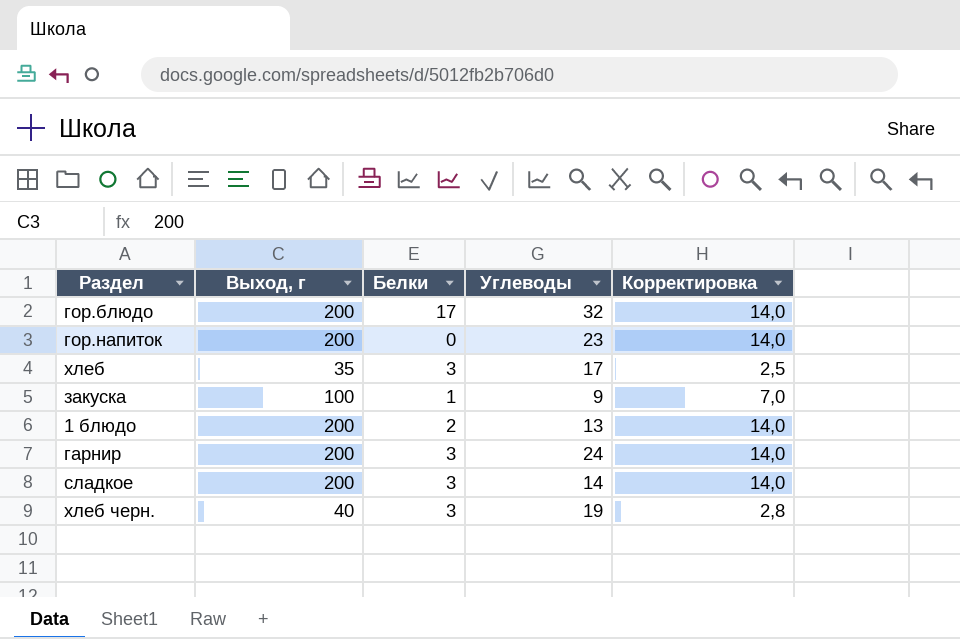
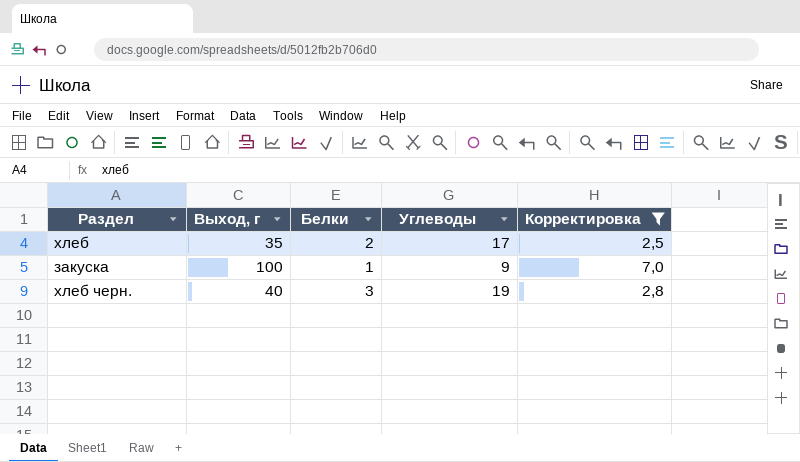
filter: none -> Корректировка != 14,0
хлеб | Белки: 3 -> 2

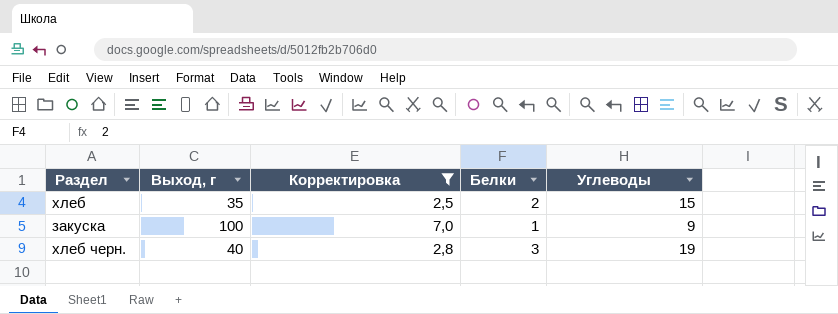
column Корректировка | position: 5 -> 3
хлеб | Углеводы: 17 -> 15

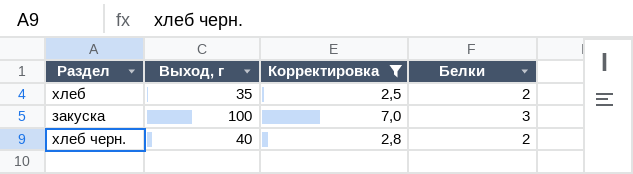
column Углеводы | position: 5 -> none
закуска | Белки: 1 -> 3
хлеб черн. | Белки: 3 -> 2

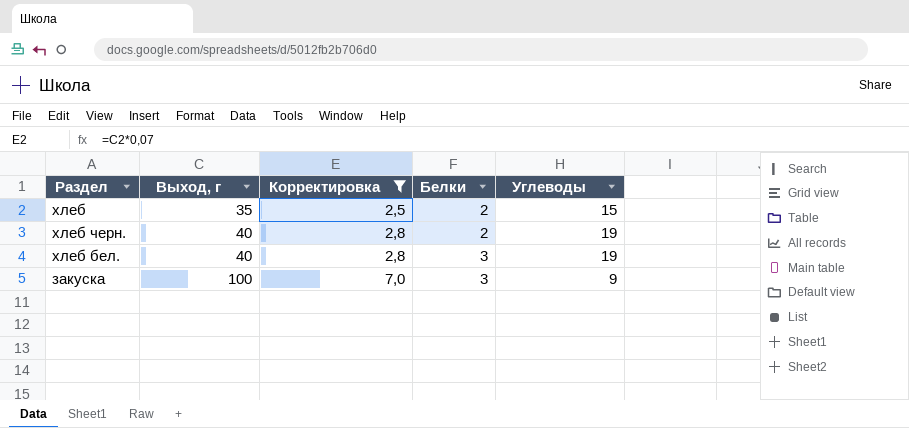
row order: none -> Выход, г ascending
column Углеводы | position: none -> 5
row хлеб бел.: none -> 40 | 2,8 | 3 | 19

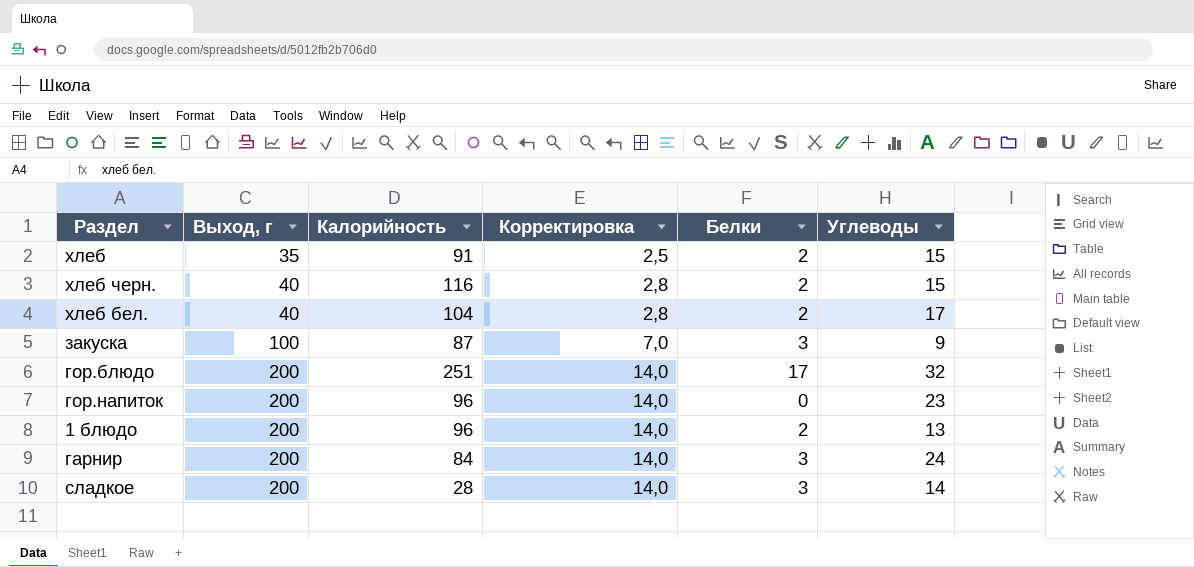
filter: Корректировка != 14,0 -> none
column Калорийность | position: none -> 3
хлеб черн. | Углеводы: 19 -> 15
хлеб бел. | Белки: 3 -> 2
хлеб бел. | Углеводы: 19 -> 17

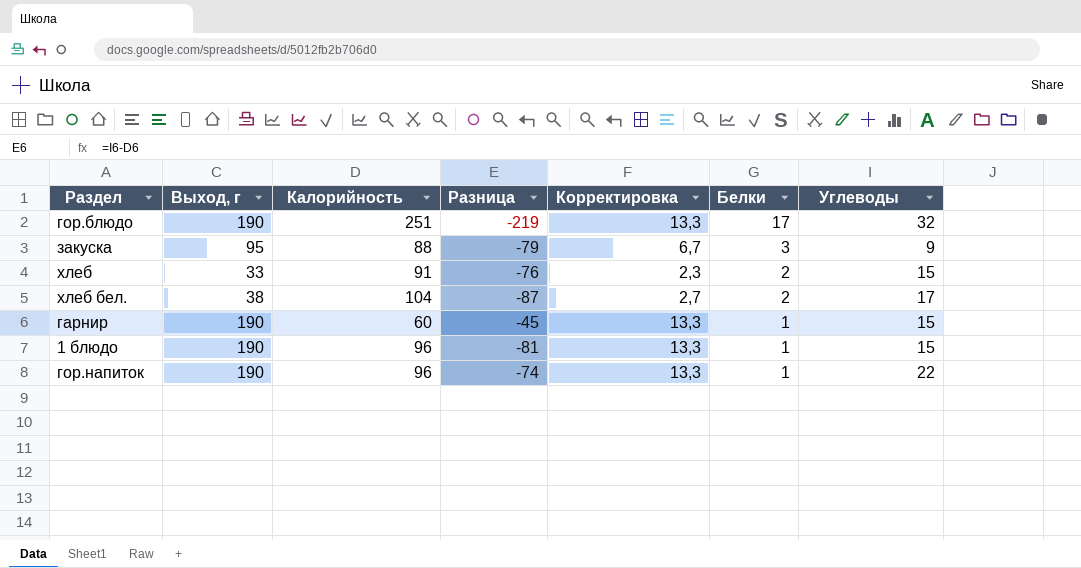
row order: Выход, г ascending -> Белки descending
column Разница | formula: none -> [Углеводы] - [Калорийность]
row хлеб черн.: 40 | 116 | 2,8 | 2 | 15 -> none
row сладкое: 200 | 28 | 14,0 | 3 | 14 -> none
гор.блюдо | Выход, г: 200 -> 190
гор.блюдо | Корректировка: 14,0 -> 13,3
закуска | Выход, г: 100 -> 95
закуска | Калорийность: 87 -> 88
закуска | Корректировка: 7,0 -> 6,7
хлеб | Выход, г: 35 -> 33
хлеб | Корректировка: 2,5 -> 2,3
хлеб бел. | Выход, г: 40 -> 38
хлеб бел. | Корректировка: 2,8 -> 2,7
гарнир | Выход, г: 200 -> 190
гарнир | Калорийность: 84 -> 60
гарнир | Корректировка: 14,0 -> 13,3
гарнир | Белки: 3 -> 1
гарнир | Углеводы: 24 -> 15
1 блюдо | Выход, г: 200 -> 190
1 блюдо | Корректировка: 14,0 -> 13,3
1 блюдо | Белки: 2 -> 1
1 блюдо | Углеводы: 13 -> 15
гор.напиток | Выход, г: 200 -> 190
гор.напиток | Корректировка: 14,0 -> 13,3
гор.напиток | Белки: 0 -> 1
гор.напиток | Углеводы: 23 -> 22

